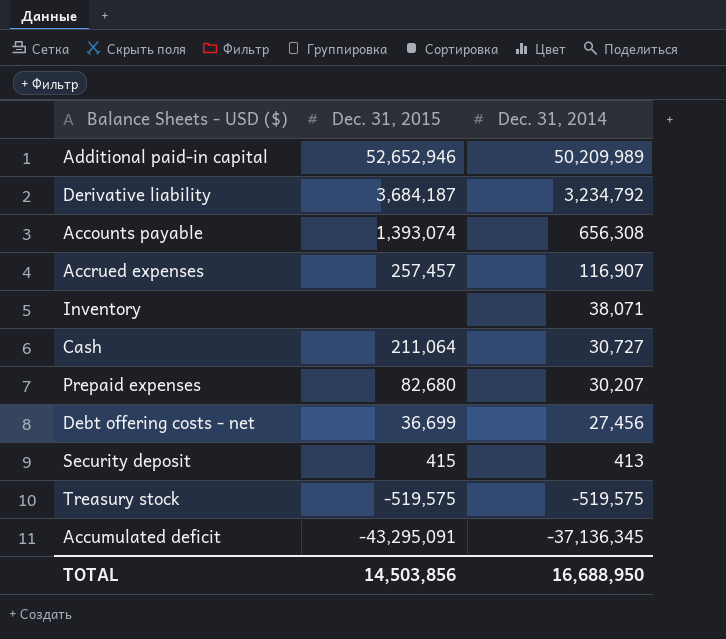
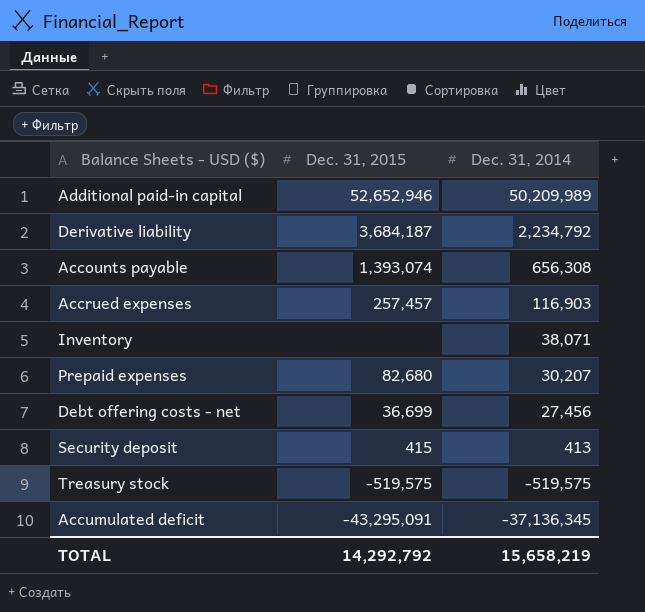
row Cash: 211,064 | 30,727 -> none
Derivative liability | Dec. 31, 2014: 3,234,792 -> 2,234,792
Accrued expenses | Dec. 31, 2014: 116,907 -> 116,903
TOTAL | Dec. 31, 2015: 14,503,856 -> 14,292,792
TOTAL | Dec. 31, 2014: 16,688,950 -> 15,658,219

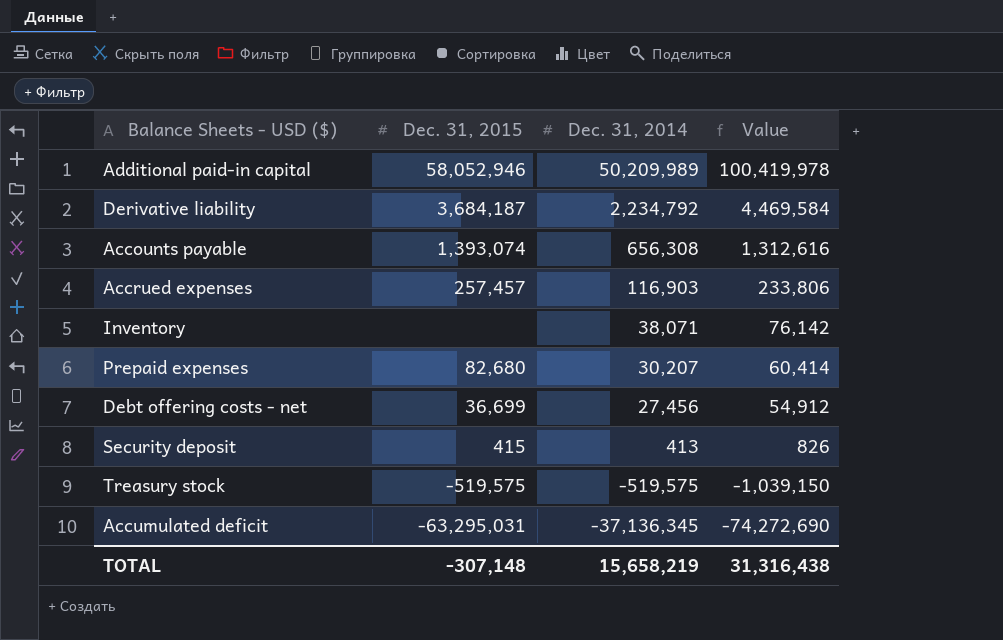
column Value | formula: none -> [Dec. 31, 2014] * 2
Additional paid-in capital | Dec. 31, 2015: 52,652,946 -> 58,052,946
Accumulated deficit | Dec. 31, 2015: -43,295,091 -> -63,295,031
TOTAL | Dec. 31, 2015: 14,292,792 -> -307,148

